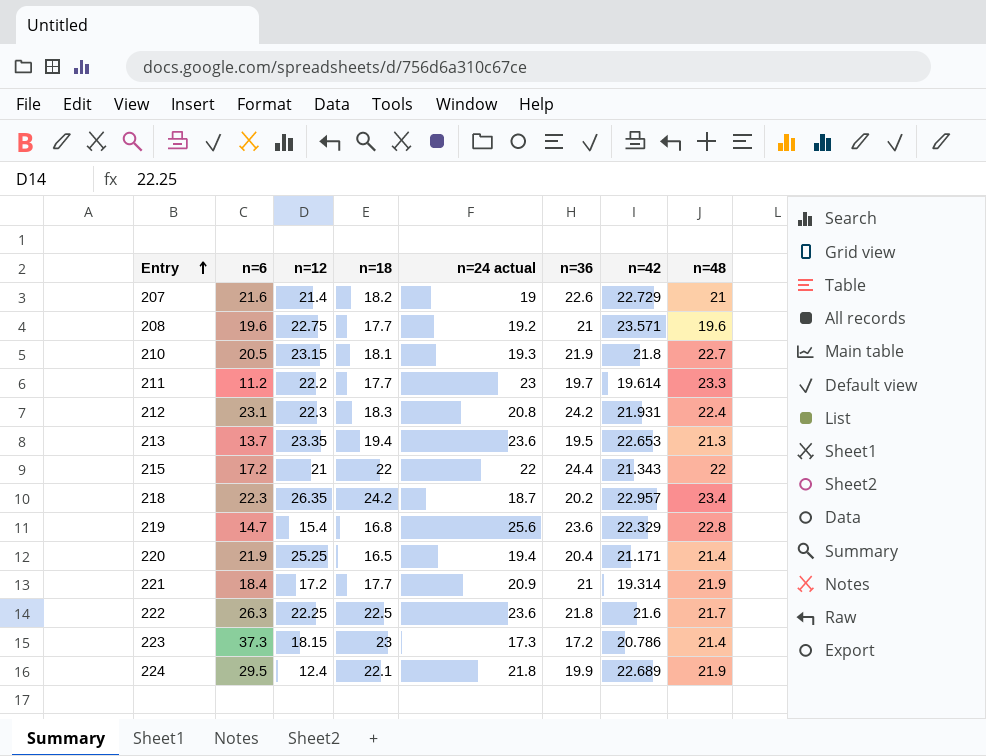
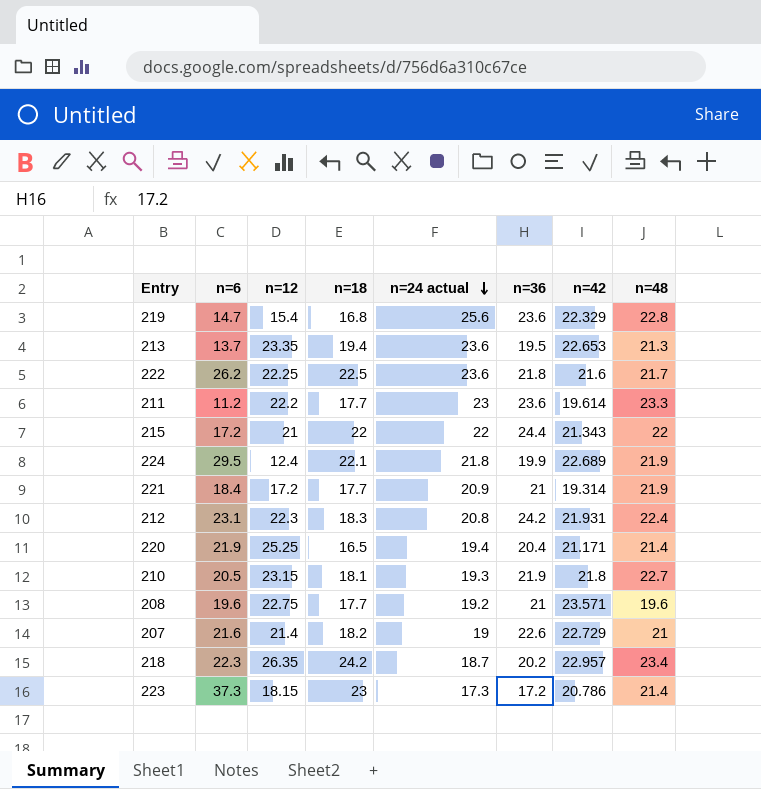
row order: Entry ascending -> n=24 actual descending
222 | n=6: 26.3 -> 26.2
211 | n=36: 19.7 -> 23.6

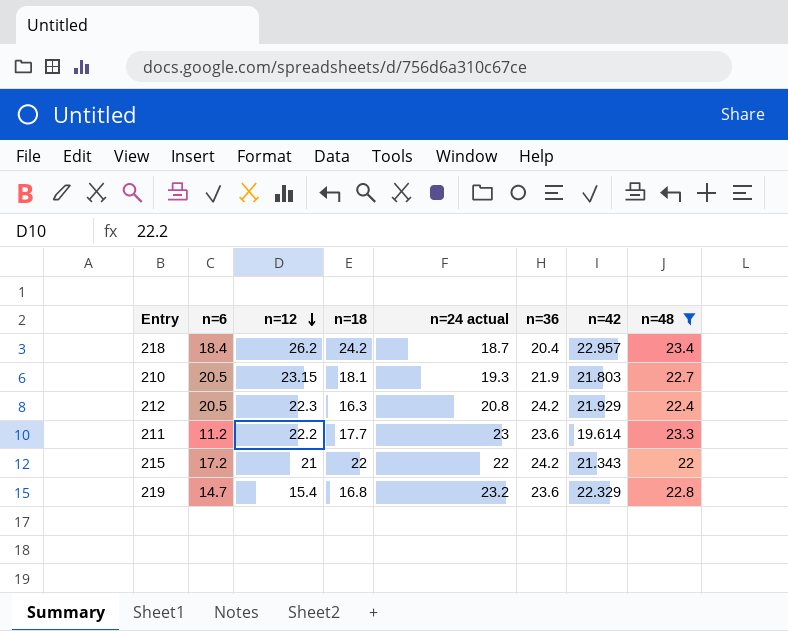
filter: none -> n=48 >= 22
row order: n=24 actual descending -> n=12 descending
218 | n=6: 22.3 -> 18.4
218 | n=12: 26.35 -> 26.2
218 | n=36: 20.2 -> 20.4
210 | n=42: 21.8 -> 21.803
212 | n=6: 23.1 -> 20.5
212 | n=18: 18.3 -> 16.3
212 | n=42: 21.931 -> 21.929
215 | n=36: 24.4 -> 24.2
219 | n=24 actual: 25.6 -> 23.2

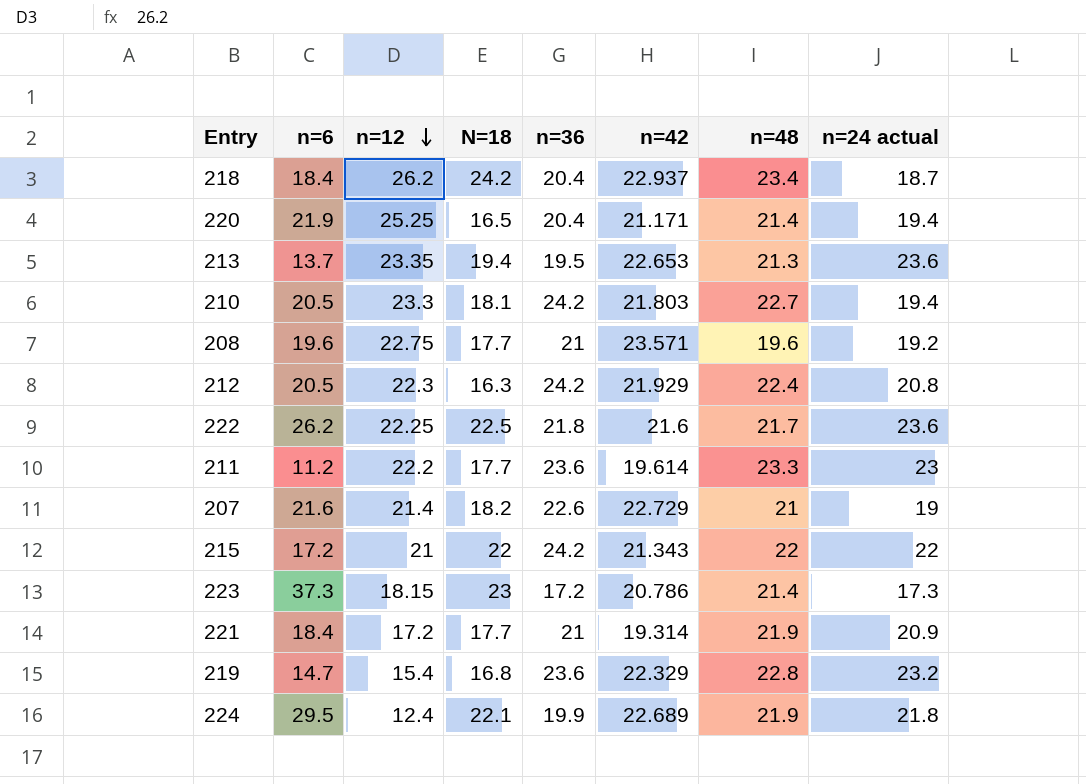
filter: n=48 >= 22 -> none
column name: n=18 -> N=18
column n=24 actual | position: 5 -> 8
218 | n=42: 22.957 -> 22.937
210 | n=12: 23.15 -> 23.3
210 | n=36: 21.9 -> 24.2
210 | n=24 actual: 19.3 -> 19.4

